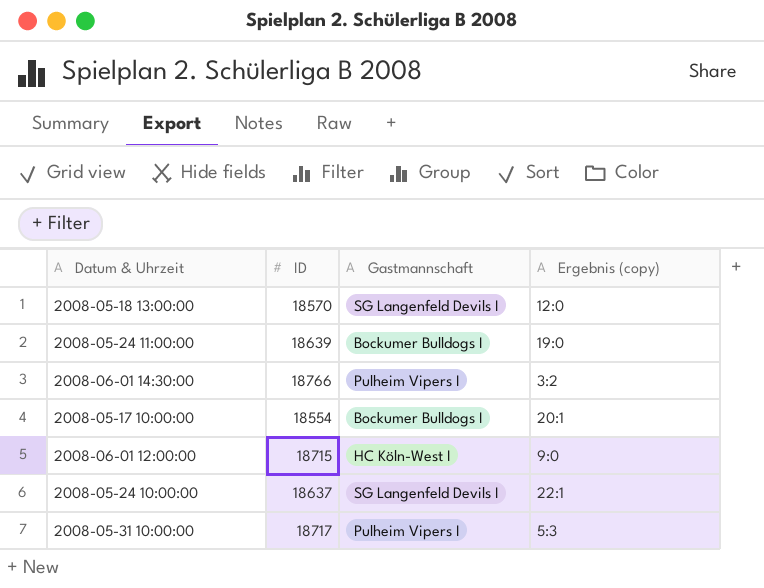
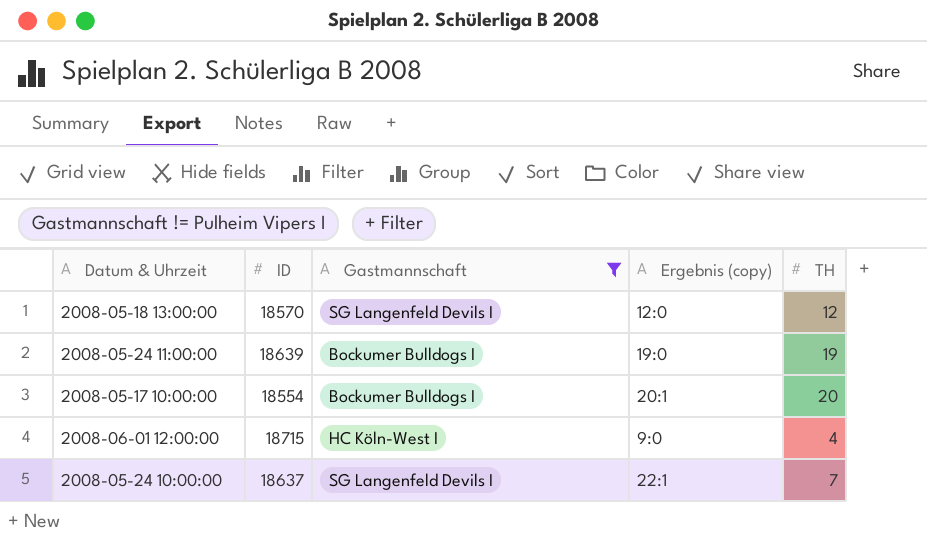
filter: none -> Gastmannschaft != Pulheim Vipers I
column TH | position: none -> 5

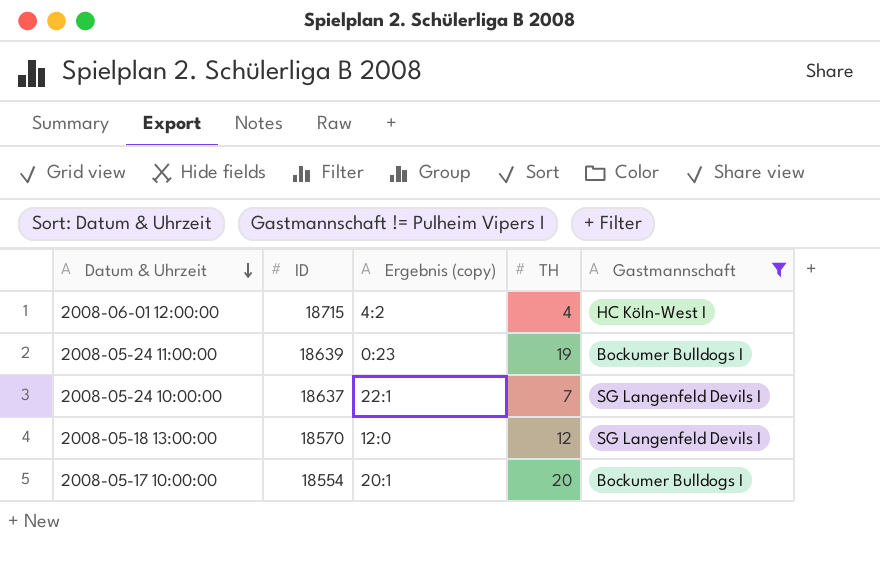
row order: none -> Datum & Uhrzeit descending
column Gastmannschaft | position: 3 -> 5
2008-06-01 12:00:00 | Ergebnis (copy): 9:0 -> 4:2
2008-05-24 11:00:00 | Ergebnis (copy): 19:0 -> 0:23

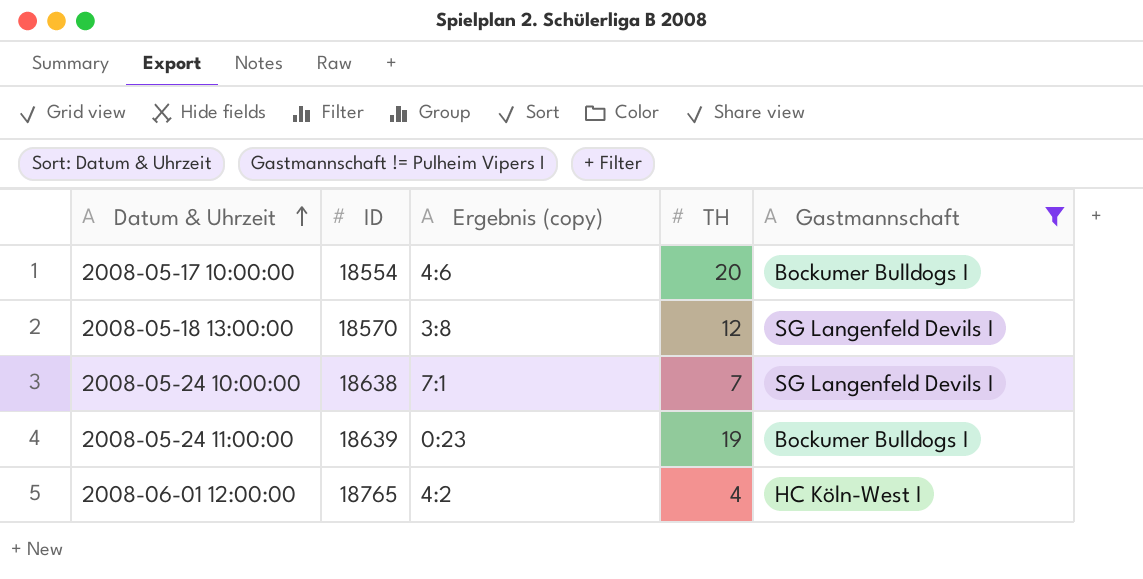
row order: Datum & Uhrzeit descending -> Datum & Uhrzeit ascending
2008-05-17 10:00:00 | Ergebnis (copy): 20:1 -> 4:6
2008-05-18 13:00:00 | Ergebnis (copy): 12:0 -> 3:8
2008-05-24 10:00:00 | ID: 18637 -> 18638
2008-05-24 10:00:00 | Ergebnis (copy): 22:1 -> 7:1
2008-06-01 12:00:00 | ID: 18715 -> 18765

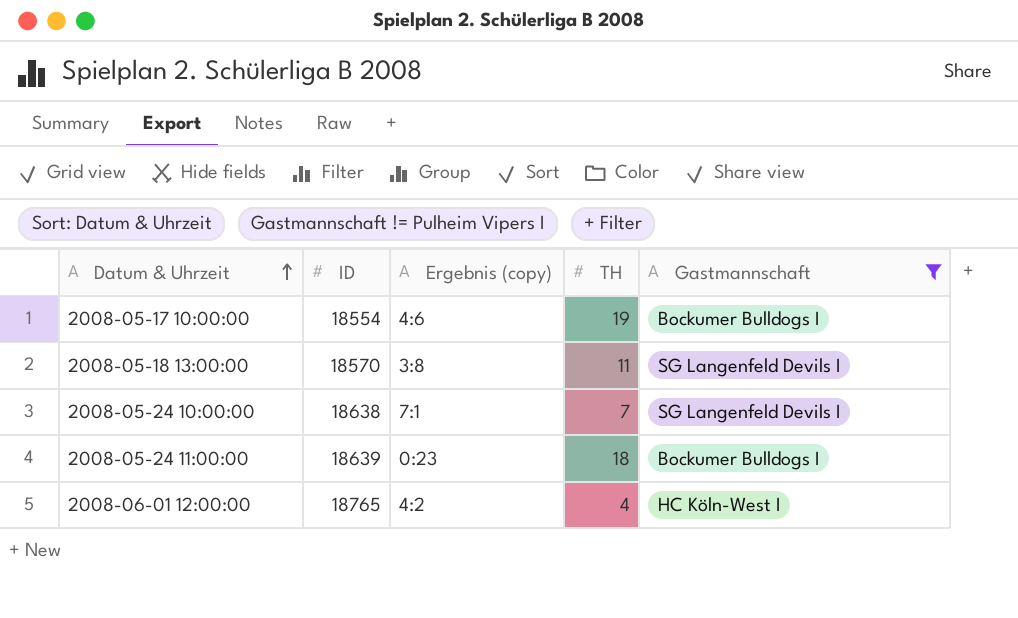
2008-05-17 10:00:00 | TH: 20 -> 19
2008-05-18 13:00:00 | TH: 12 -> 11
2008-05-24 11:00:00 | TH: 19 -> 18

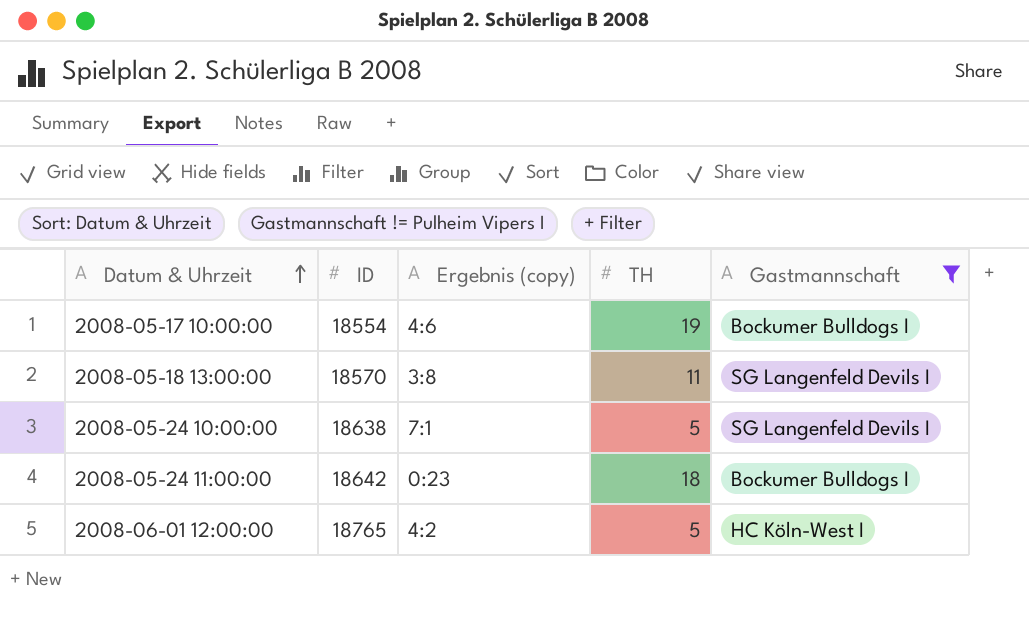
2008-05-24 10:00:00 | TH: 7 -> 5
2008-05-24 11:00:00 | ID: 18639 -> 18642
2008-06-01 12:00:00 | TH: 4 -> 5

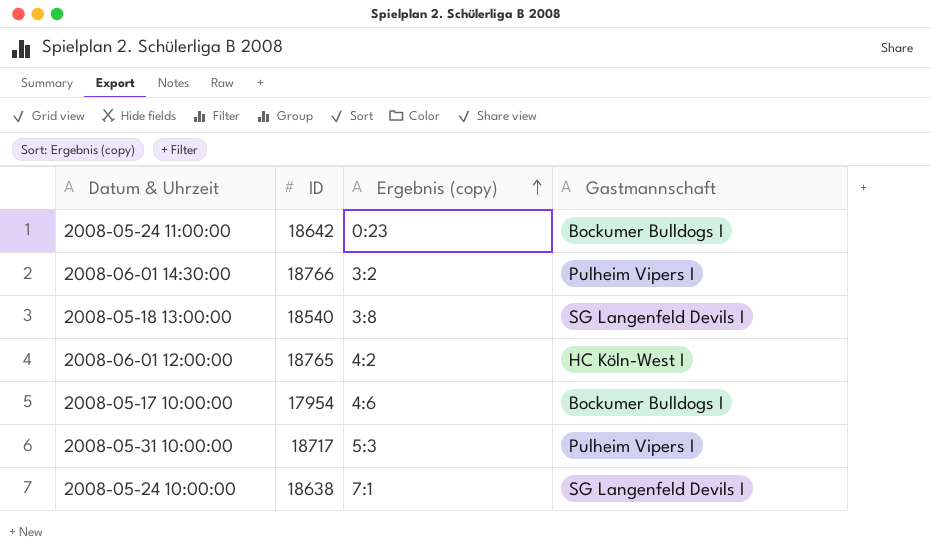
filter: Gastmannschaft != Pulheim Vipers I -> none
row order: Datum & Uhrzeit ascending -> Ergebnis (copy) ascending
column TH | position: 4 -> none
2008-05-18 13:00:00 | ID: 18570 -> 18540
2008-05-17 10:00:00 | ID: 18554 -> 17954

